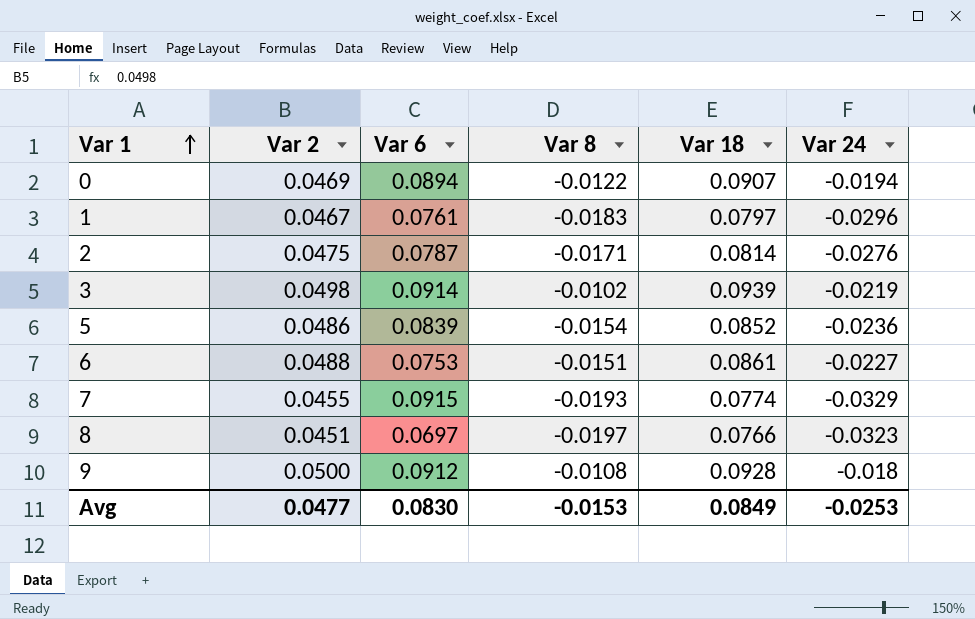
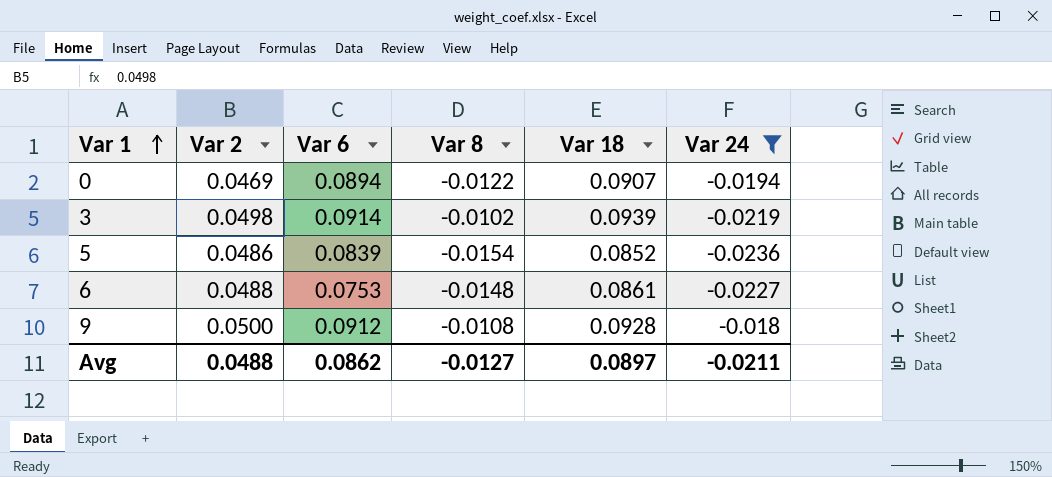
filter: none -> Var 24 >= -0.0236
6 | Var 8: -0.0151 -> -0.0148
Avg | Var 2: 0.0477 -> 0.0488
Avg | Var 6: 0.0830 -> 0.0862
Avg | Var 8: -0.0153 -> -0.0127
Avg | Var 18: 0.0849 -> 0.0897
Avg | Var 24: -0.0253 -> -0.0211

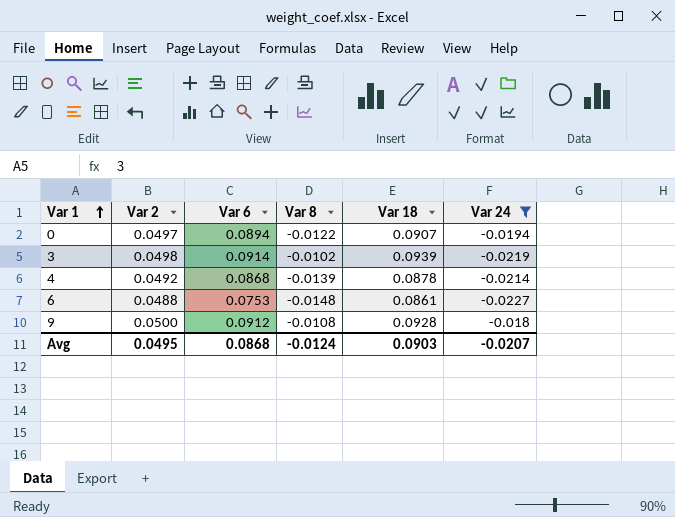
row 5: 0.0486 | 0.0839 | -0.0154 | 0.0852 | -0.0236 -> none
0 | Var 2: 0.0469 -> 0.0497
row 4: none -> 0.0492 | 0.0868 | -0.0139 | 0.0878 | -0.0214
Avg | Var 2: 0.0488 -> 0.0495
Avg | Var 6: 0.0862 -> 0.0868
Avg | Var 8: -0.0127 -> -0.0124
Avg | Var 18: 0.0897 -> 0.0903
Avg | Var 24: -0.0211 -> -0.0207

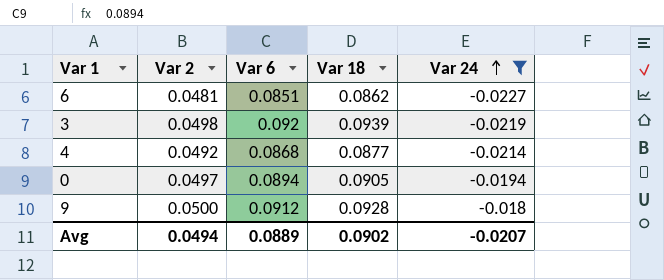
row order: Var 1 ascending -> Var 24 ascending
column Var 8 | position: 4 -> none
6 | Var 2: 0.0488 -> 0.0481
6 | Var 6: 0.0753 -> 0.0851
6 | Var 18: 0.0861 -> 0.0862
3 | Var 6: 0.0914 -> 0.092
4 | Var 18: 0.0878 -> 0.0877
0 | Var 18: 0.0907 -> 0.0905
Avg | Var 2: 0.0495 -> 0.0494
Avg | Var 6: 0.0868 -> 0.0889
Avg | Var 18: 0.0903 -> 0.0902

